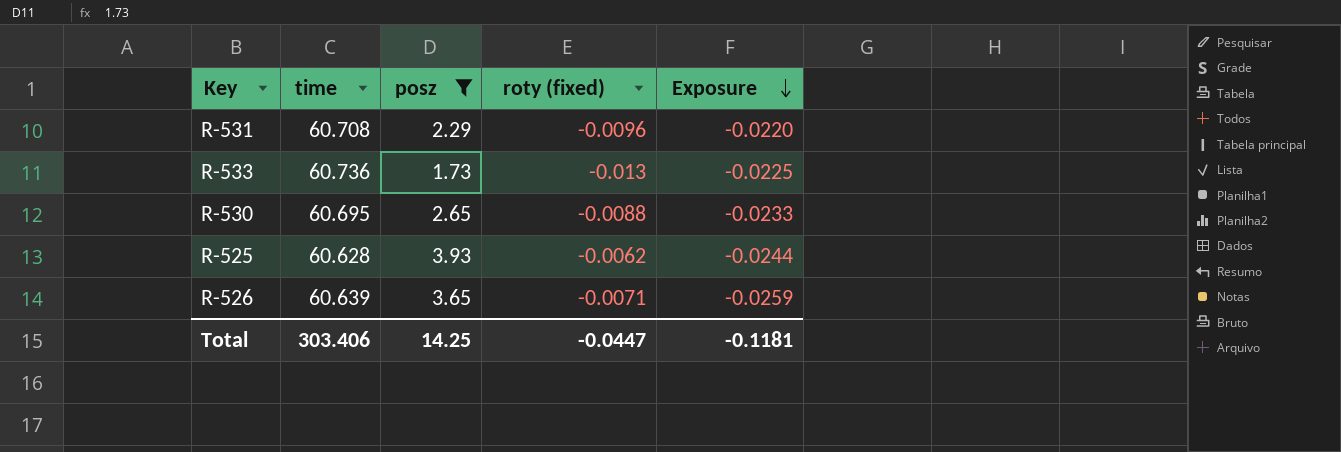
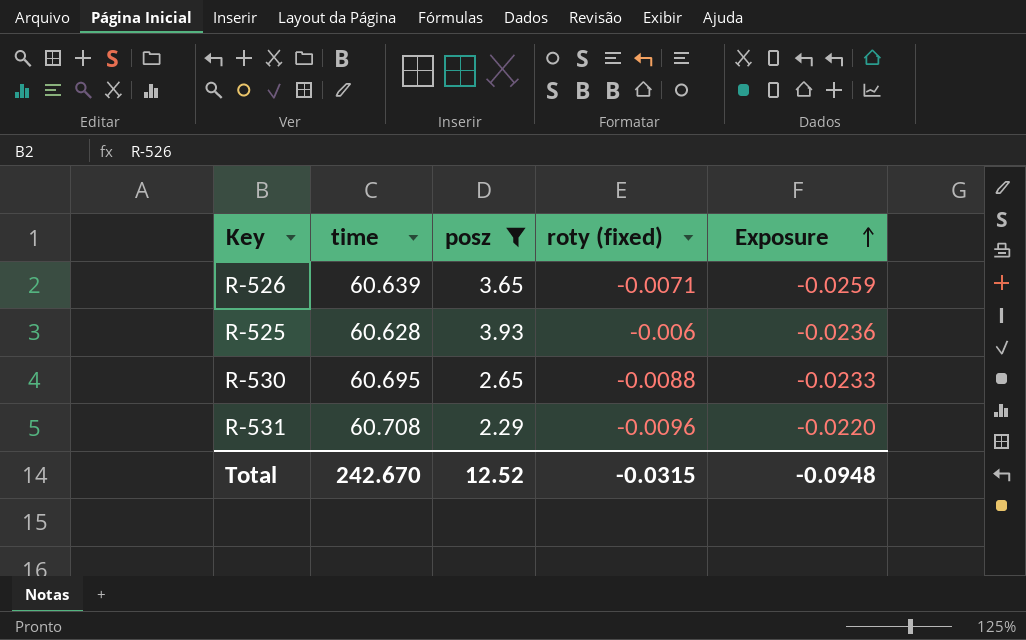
row order: Exposure descending -> Exposure ascending
row R-533: 60.736 | 1.73 | -0.013 | -0.0225 -> none
R-525 | roty (fixed): -0.0062 -> -0.006
R-525 | Exposure: -0.0244 -> -0.0236
Total | time: 303.406 -> 242.670
Total | posz: 14.25 -> 12.52
Total | roty (fixed): -0.0447 -> -0.0315
Total | Exposure: -0.1181 -> -0.0948

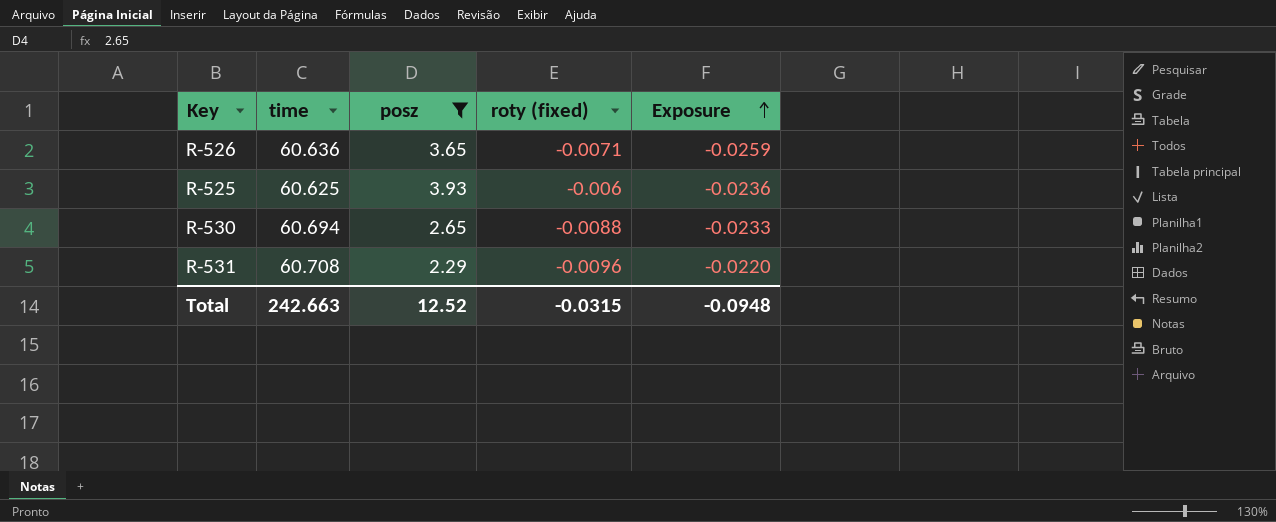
R-526 | time: 60.639 -> 60.636
R-525 | time: 60.628 -> 60.625
R-530 | time: 60.695 -> 60.694
Total | time: 242.670 -> 242.663

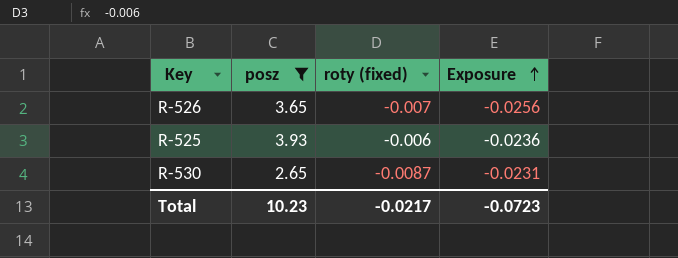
column time | position: 2 -> none
row R-531: 60.708 | 2.29 | -0.0096 | -0.0220 -> none
R-526 | roty (fixed): -0.0071 -> -0.007
R-526 | Exposure: -0.0259 -> -0.0256
R-530 | roty (fixed): -0.0088 -> -0.0087
R-530 | Exposure: -0.0233 -> -0.0231
Total | posz: 12.52 -> 10.23
Total | roty (fixed): -0.0315 -> -0.0217
Total | Exposure: -0.0948 -> -0.0723

